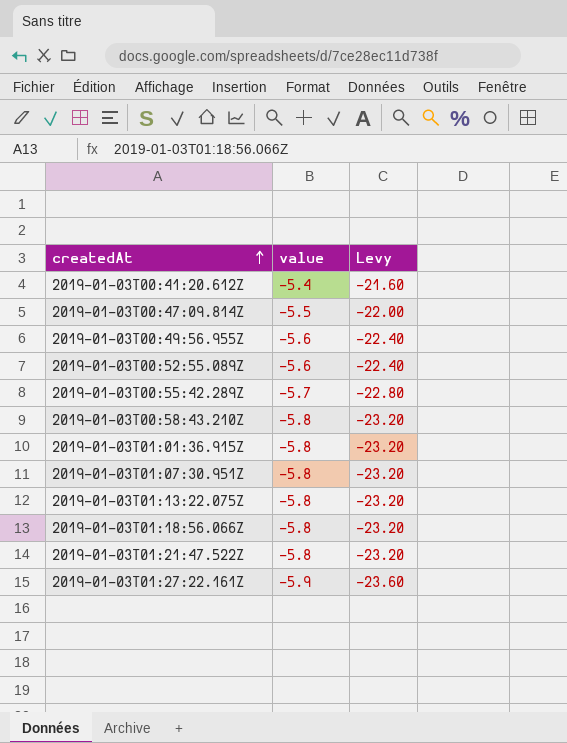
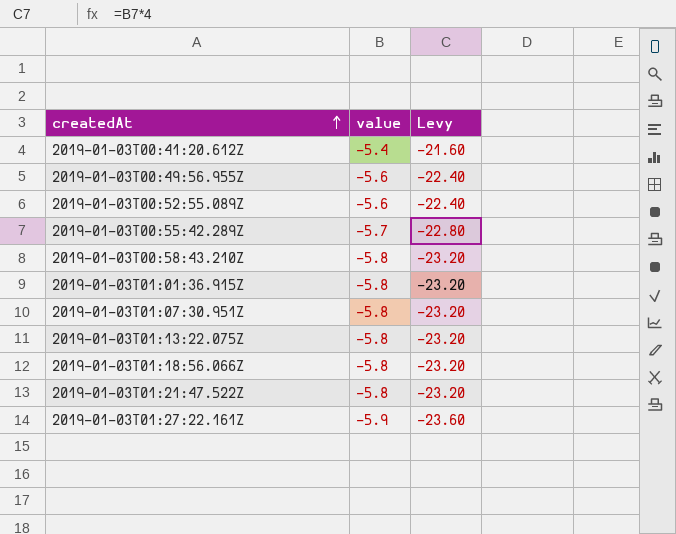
row 2019-01-03T00:47:09.814Z: -5.5 | -22.00 -> none

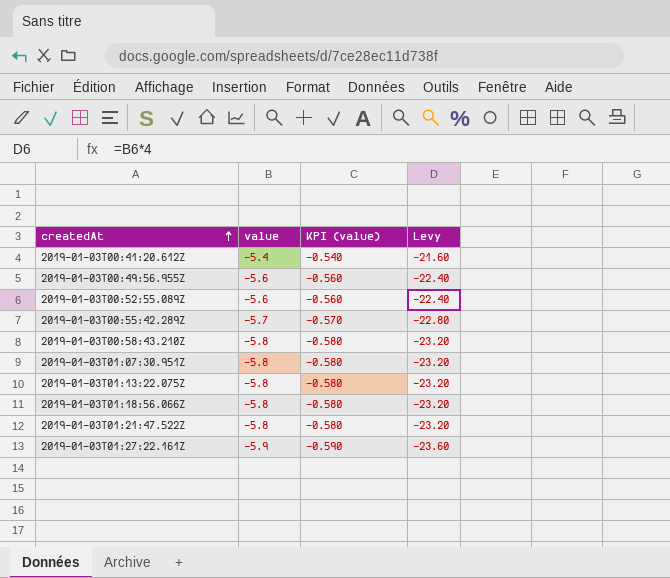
column KPI (value) | formula: none -> [value] * 0.1
row 2019-01-03T01:01:36.915Z: -5.8 | -23.20 -> none

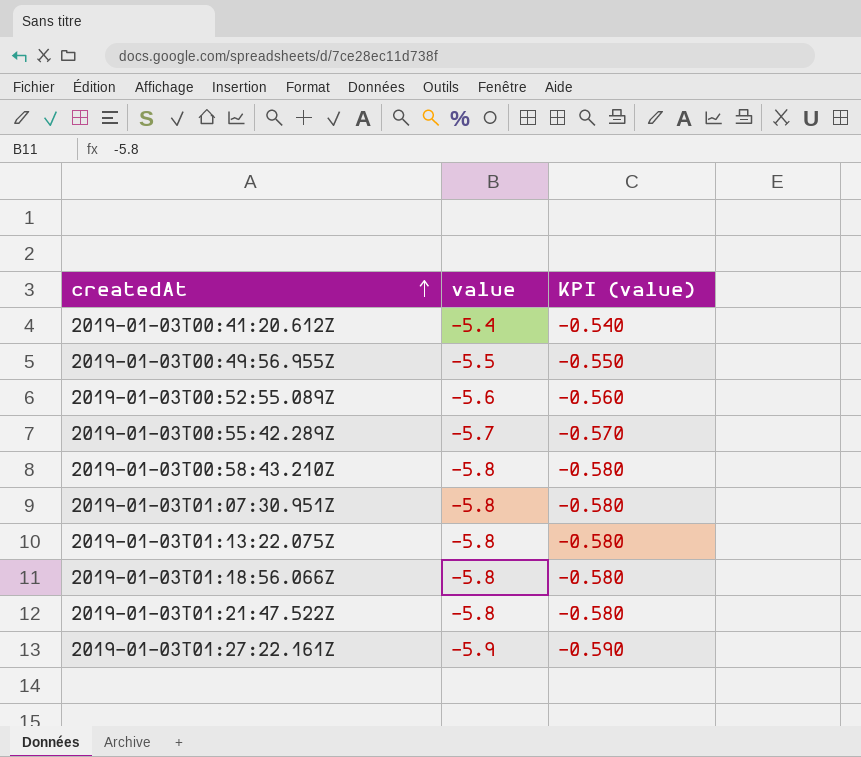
column Levy | formula: [value] * 4 -> none
2019-01-03T00:49:56.955Z | value: -5.6 -> -5.5
2019-01-03T00:49:56.955Z | KPI (value): -0.560 -> -0.550

